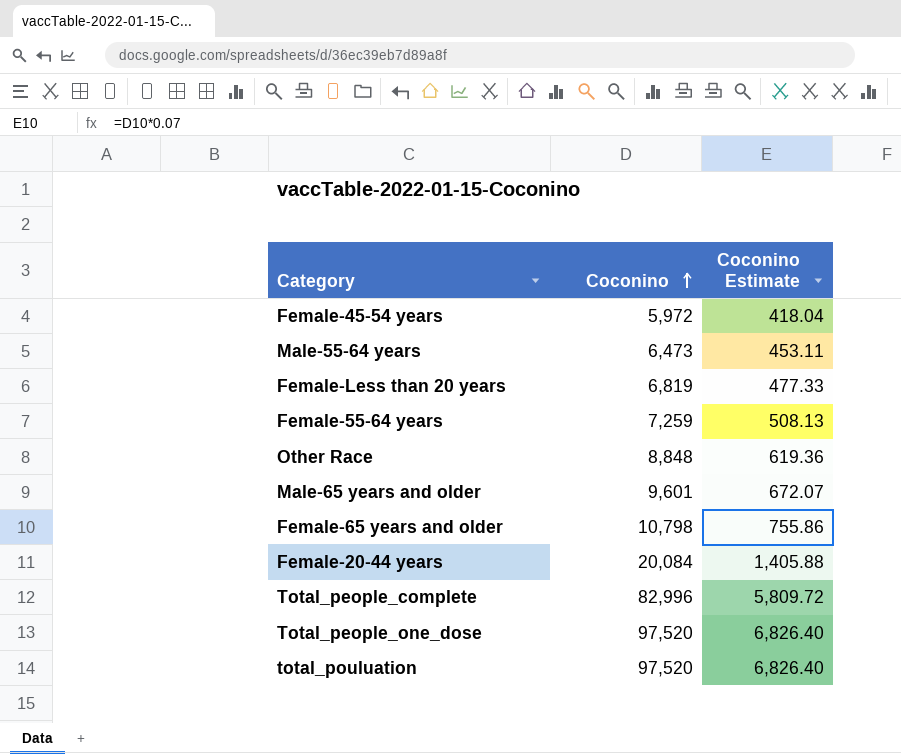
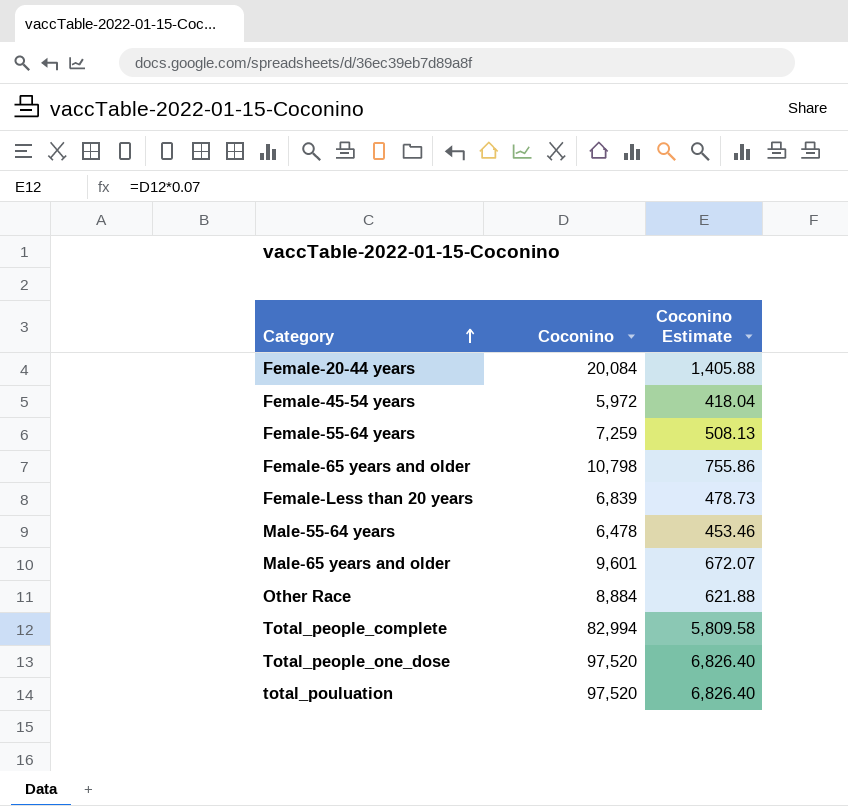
row order: Coconino ascending -> Category ascending
Female-Less than 20 years | Coconino: 6,819 -> 6,839
Female-Less than 20 years | Coconino Estimate: 477.33 -> 478.73
Male-55-64 years | Coconino: 6,473 -> 6,478
Male-55-64 years | Coconino Estimate: 453.11 -> 453.46
Other Race | Coconino: 8,848 -> 8,884
Other Race | Coconino Estimate: 619.36 -> 621.88
Total_people_complete | Coconino: 82,996 -> 82,994
Total_people_complete | Coconino Estimate: 5,809.72 -> 5,809.58

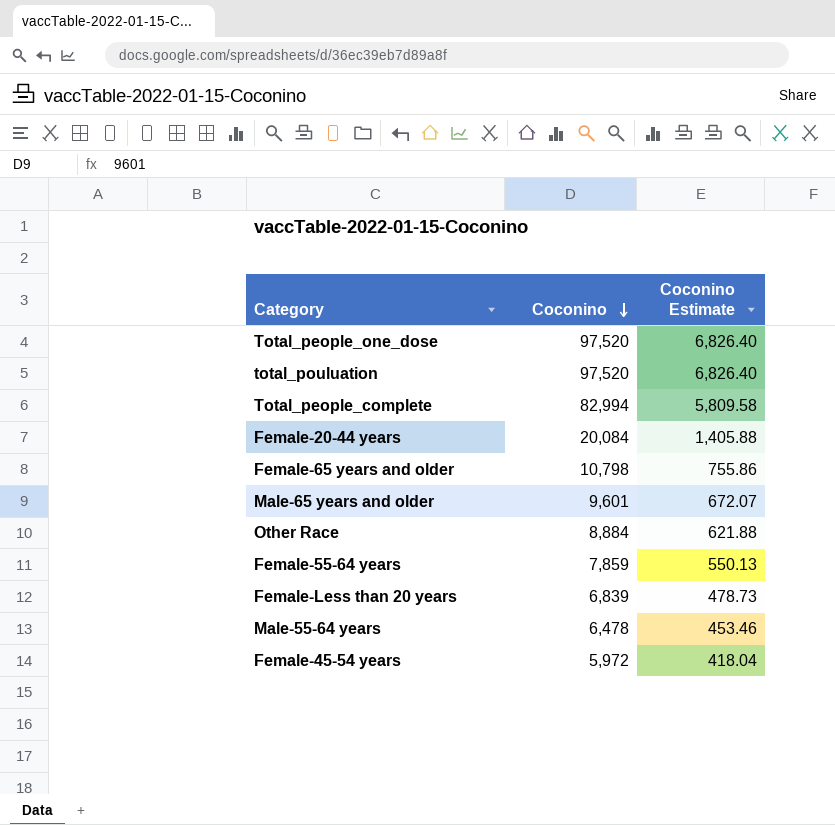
row order: Category ascending -> Coconino descending
Female-55-64 years | Coconino: 7,259 -> 7,859
Female-55-64 years | Coconino Estimate: 508.13 -> 550.13

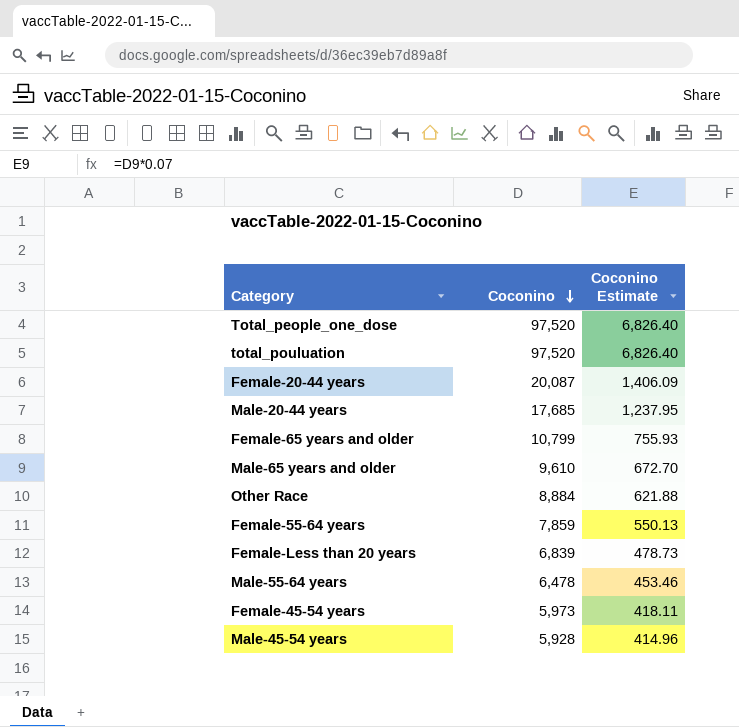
row Total_people_complete: 82,994 | 5,809.58 -> none
Female-20-44 years | Coconino: 20,084 -> 20,087
Female-20-44 years | Coconino Estimate: 1,405.88 -> 1,406.09
row Male-20-44 years: none -> 17,685 | 1,237.95
Female-65 years and older | Coconino: 10,798 -> 10,799
Female-65 years and older | Coconino Estimate: 755.86 -> 755.93
Male-65 years and older | Coconino: 9,601 -> 9,610
Male-65 years and older | Coconino Estimate: 672.07 -> 672.70
Female-45-54 years | Coconino: 5,972 -> 5,973
Female-45-54 years | Coconino Estimate: 418.04 -> 418.11
row Male-45-54 years: none -> 5,928 | 414.96

